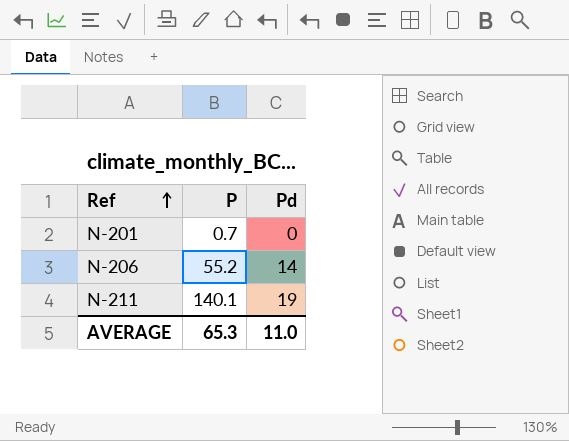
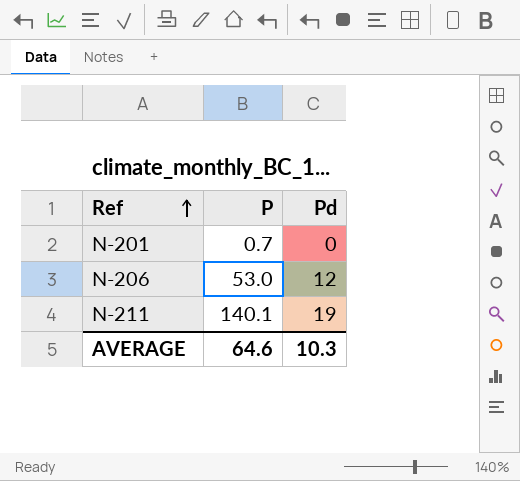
N-206 | P: 55.2 -> 53.0
N-206 | Pd: 14 -> 12
AVERAGE | P: 65.3 -> 64.6
AVERAGE | Pd: 11.0 -> 10.3

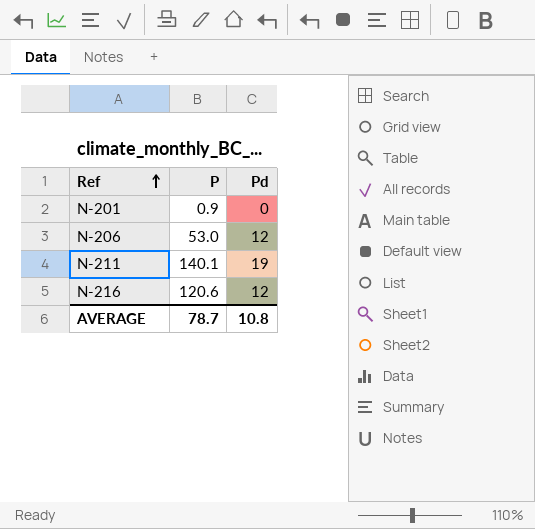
N-201 | P: 0.7 -> 0.9
row N-216: none -> 120.6 | 12
AVERAGE | P: 64.6 -> 78.7
AVERAGE | Pd: 10.3 -> 10.8

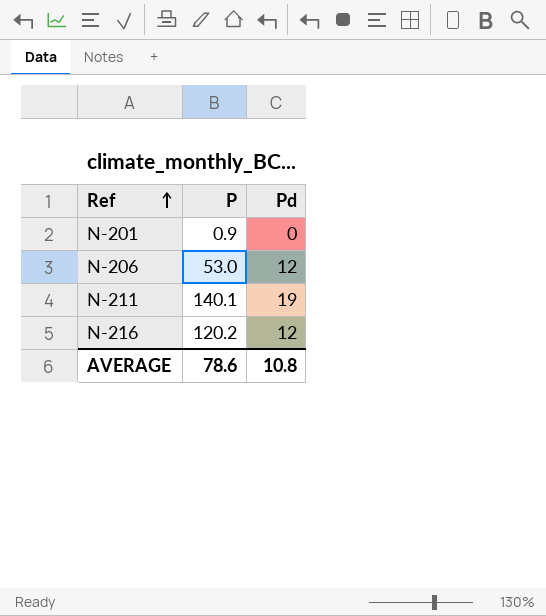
N-216 | P: 120.6 -> 120.2
AVERAGE | P: 78.7 -> 78.6

